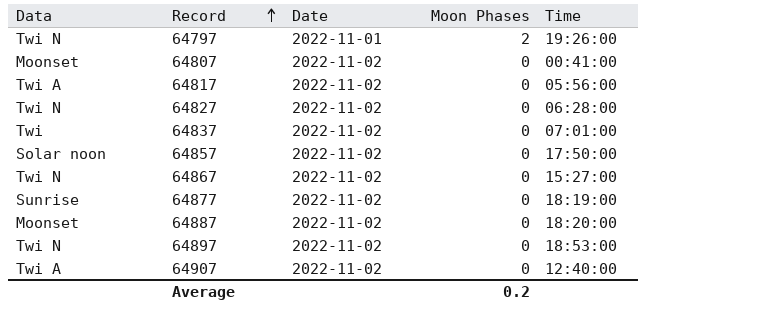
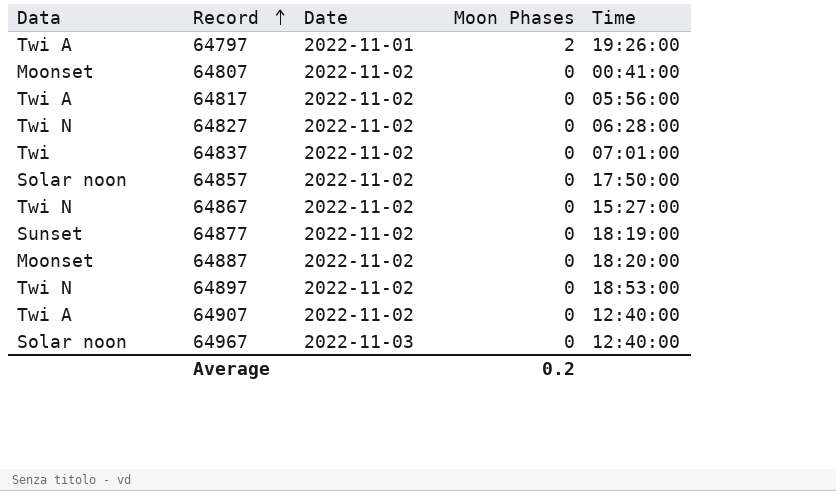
64797 | Data: Twi N -> Twi A
64877 | Data: Sunrise -> Sunset
row 64967: none -> Solar noon | 2022-11-03 | 0 | 12:40:00

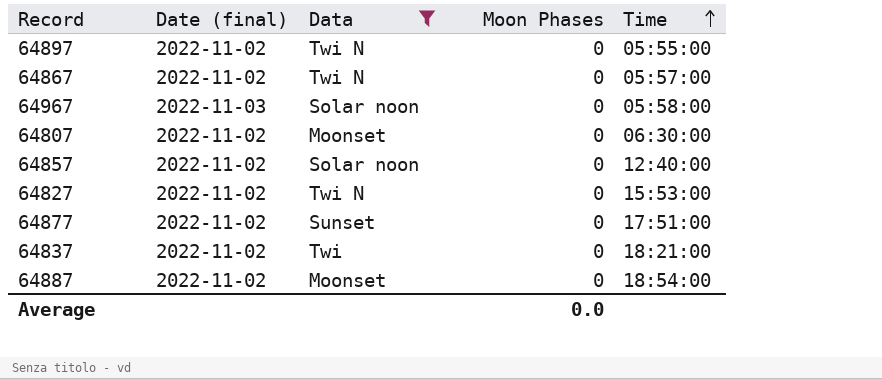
filter: none -> Data != Twi A
row order: Record ascending -> Time ascending
column name: Date -> Date (final)
column Data | position: 1 -> 3
64897 | Time: 18:53:00 -> 05:55:00
64867 | Time: 15:27:00 -> 05:57:00
64967 | Time: 12:40:00 -> 05:58:00
64807 | Time: 00:41:00 -> 06:30:00
64857 | Time: 17:50:00 -> 12:40:00
64827 | Time: 06:28:00 -> 15:53:00
64877 | Time: 18:19:00 -> 17:51:00
64837 | Time: 07:01:00 -> 18:21:00
64887 | Time: 18:20:00 -> 18:54:00
Average | Moon Phases: 0.2 -> 0.0

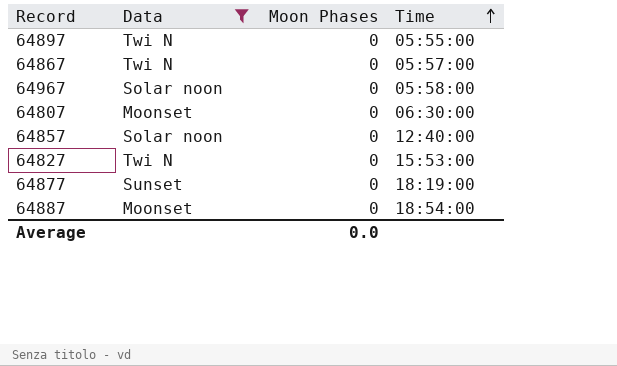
column Date (final) | position: 2 -> none
row 64837: 2022-11-02 | Twi | 0 | 18:21:00 -> none
64877 | Time: 17:51:00 -> 18:19:00

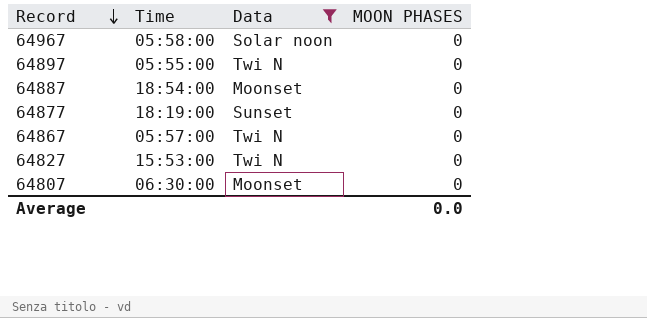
row order: Time ascending -> Record descending
column Time | position: 4 -> 2
column name: Moon Phases -> MOON PHASES
row 64857: Solar noon | 0 | 12:40:00 -> none

